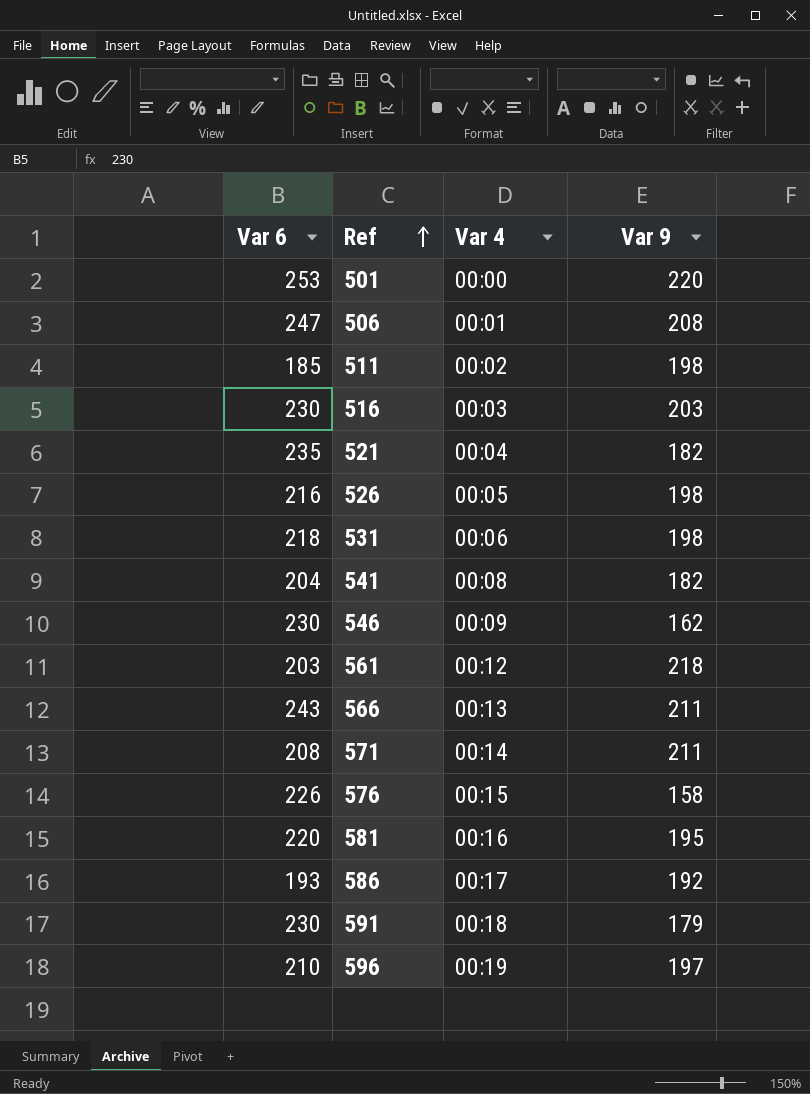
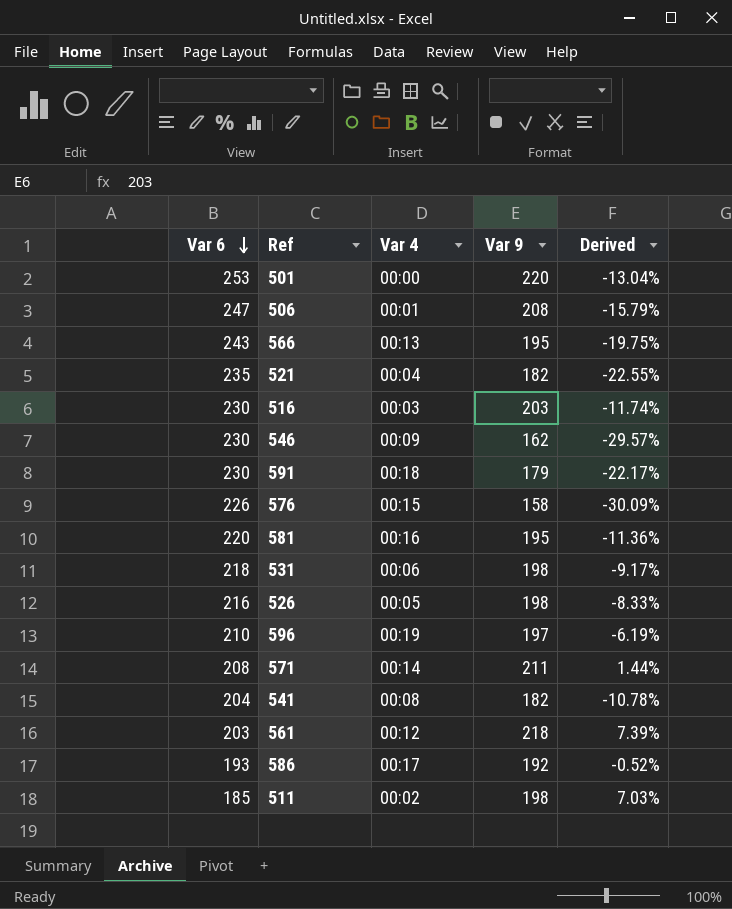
row order: Ref ascending -> Var 6 descending
column Derived | formula: none -> ([Var 9] - [Var 6]) / [Var 6]
566 | Var 9: 211 -> 195

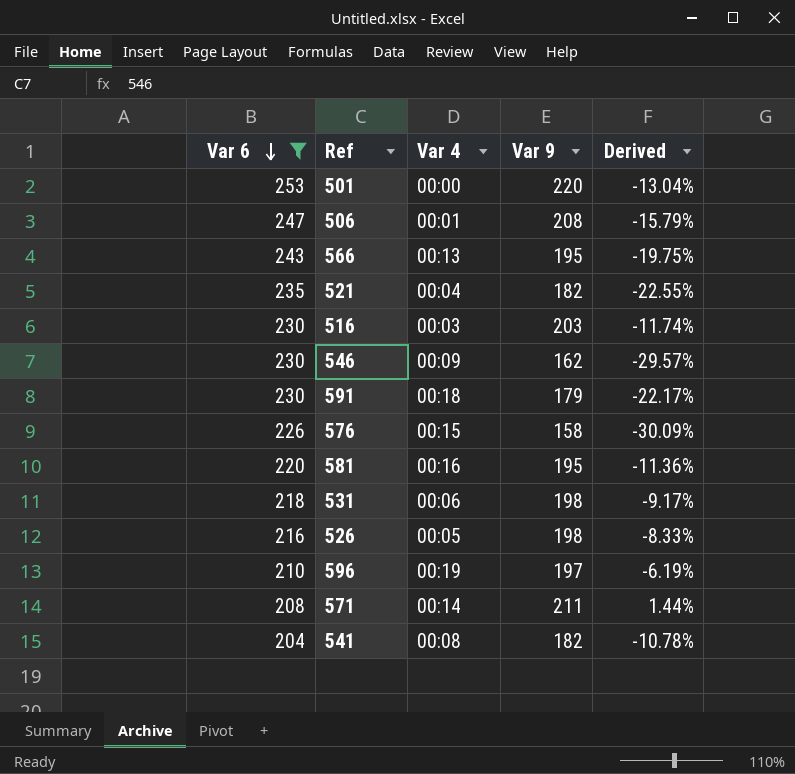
filter: none -> Var 6 >= 204

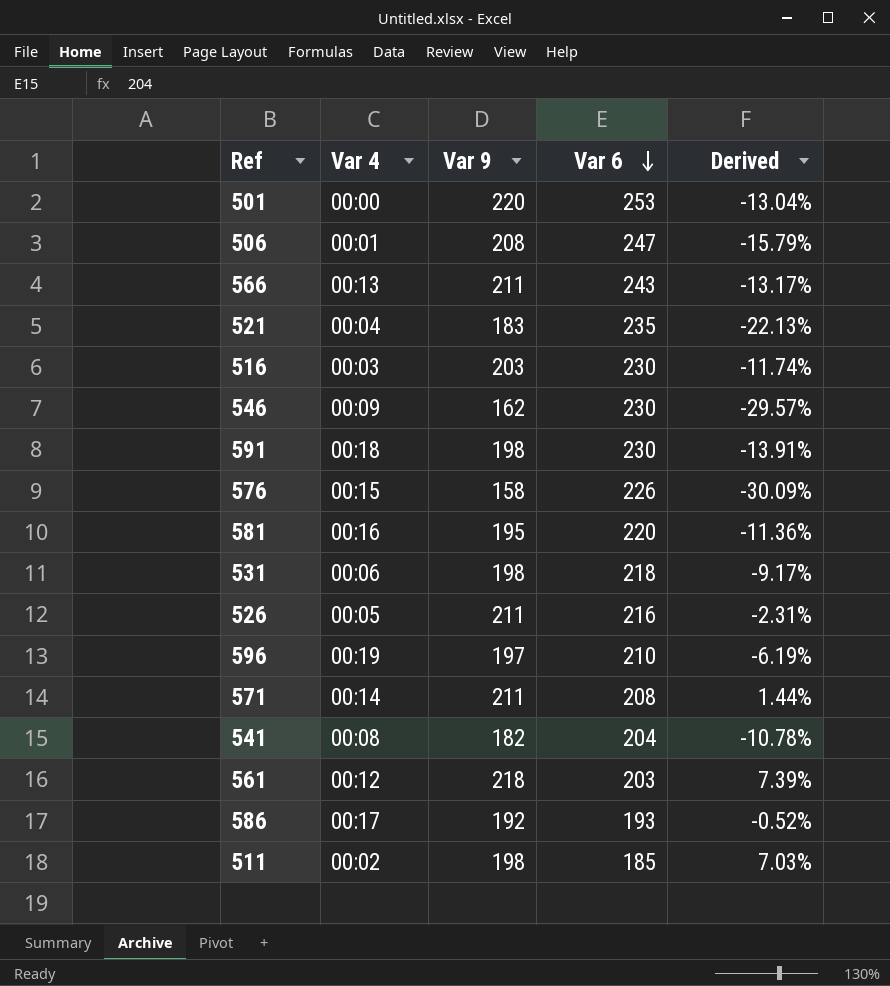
filter: Var 6 >= 204 -> none
column Var 6 | position: 1 -> 4
566 | Var 9: 195 -> 211
566 | Derived: -19.75% -> -13.17%
521 | Var 9: 182 -> 183
521 | Derived: -22.55% -> -22.13%
591 | Var 9: 179 -> 198
591 | Derived: -22.17% -> -13.91%
526 | Var 9: 198 -> 211
526 | Derived: -8.33% -> -2.31%

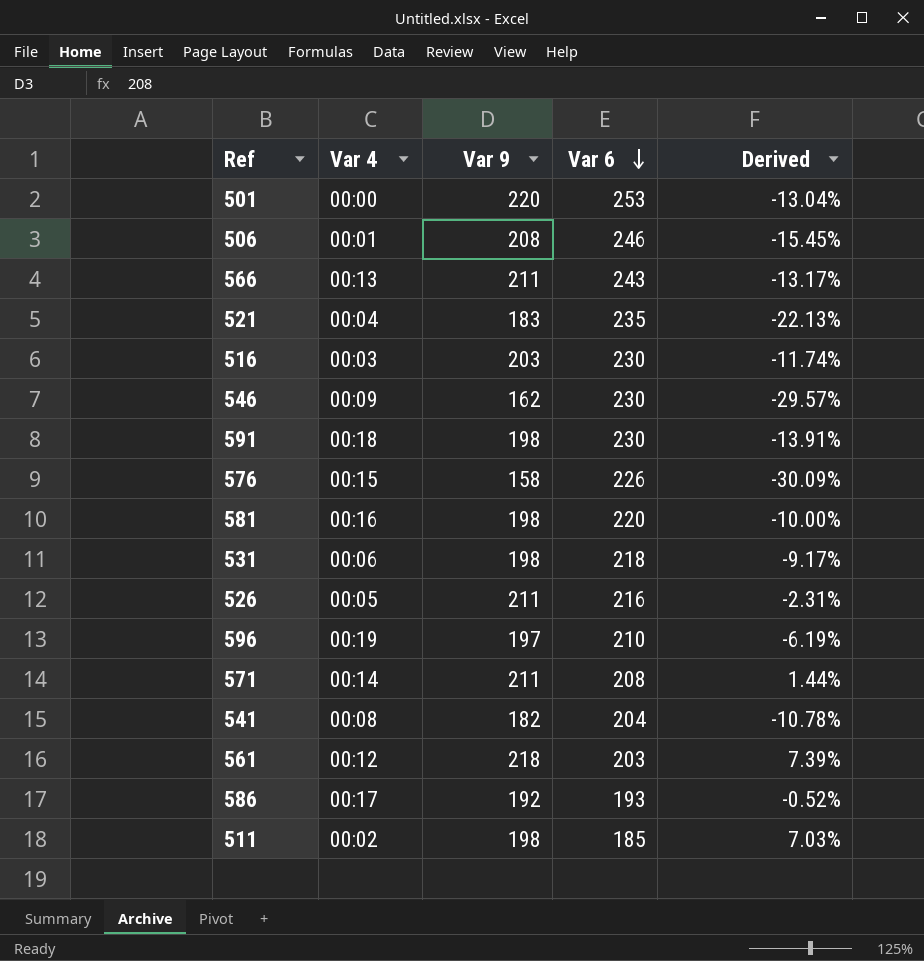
506 | Var 6: 247 -> 246
506 | Derived: -15.79% -> -15.45%
581 | Var 9: 195 -> 198
581 | Derived: -11.36% -> -10.00%

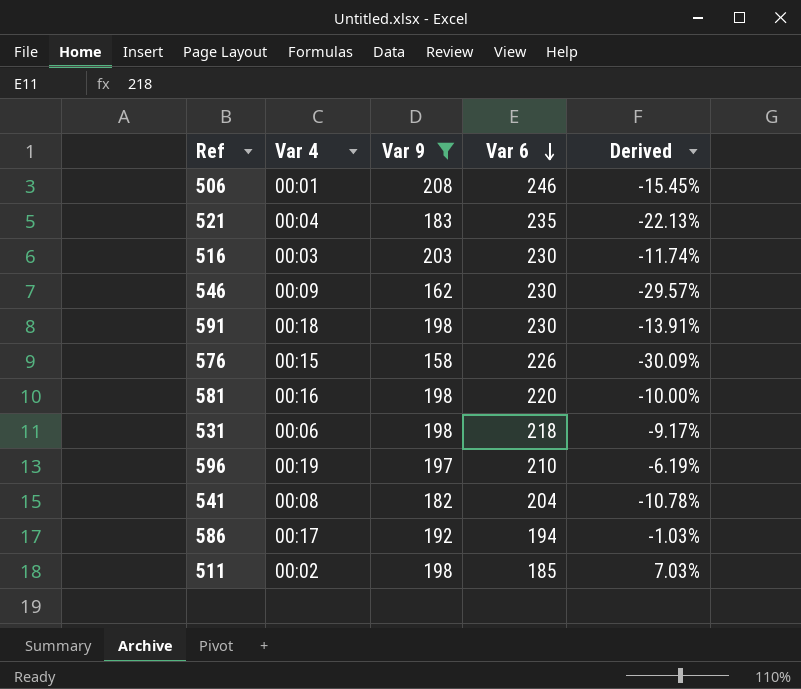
filter: none -> Var 9 <= 208
586 | Var 6: 193 -> 194
586 | Derived: -0.52% -> -1.03%

